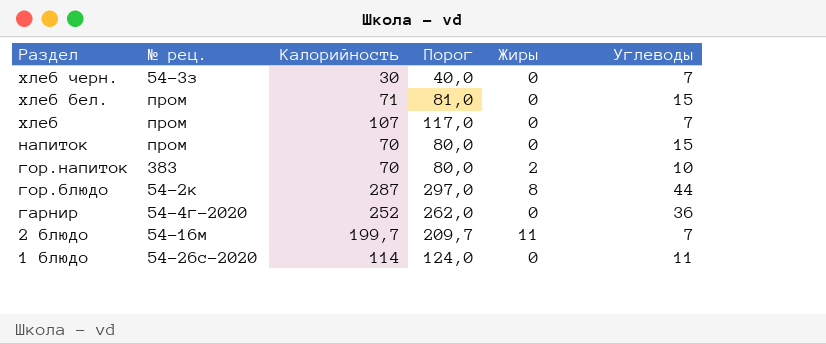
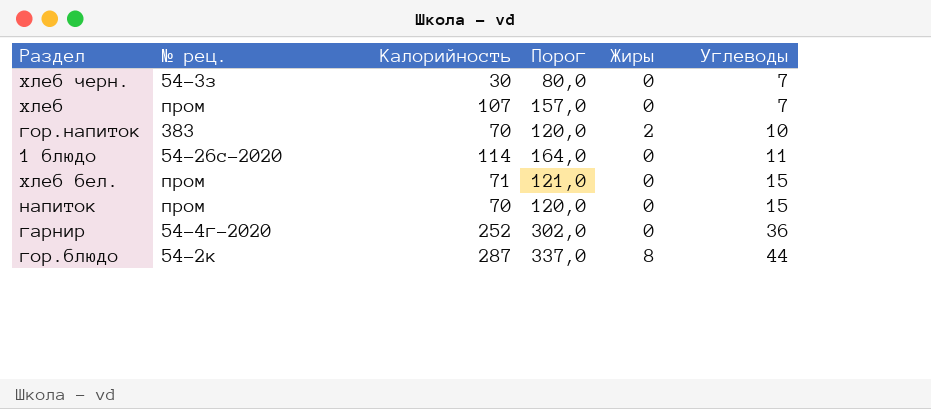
row order: Раздел descending -> Углеводы ascending
column Порог | formula: [Калорийность] + 10 -> [Калорийность] + 50
row 2 блюдо: 54-16м | 199,7 | 209,7 | 11 | 7 -> none

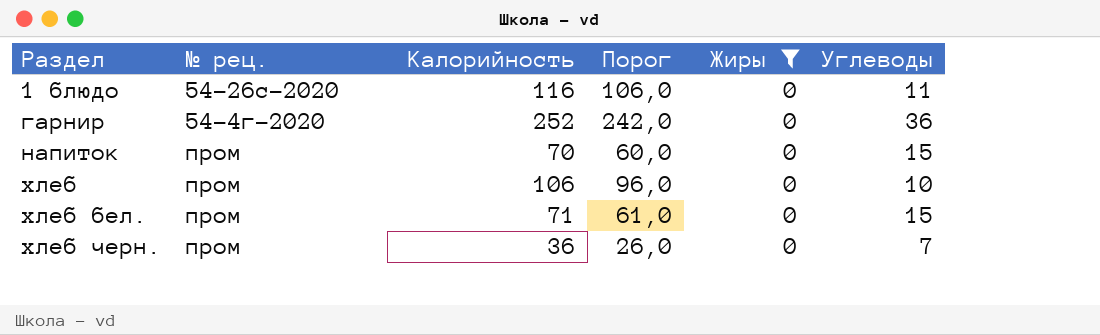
filter: none -> Жиры = 0
row order: Углеводы ascending -> Раздел ascending
column Порог | formula: [Калорийность] + 50 -> [Калорийность] - 10
1 блюдо | Калорийность: 114 -> 116
хлеб | Калорийность: 107 -> 106
хлеб | Углеводы: 7 -> 10
хлеб черн. | № рец.: 54-3з -> пром
хлеб черн. | Калорийность: 30 -> 36

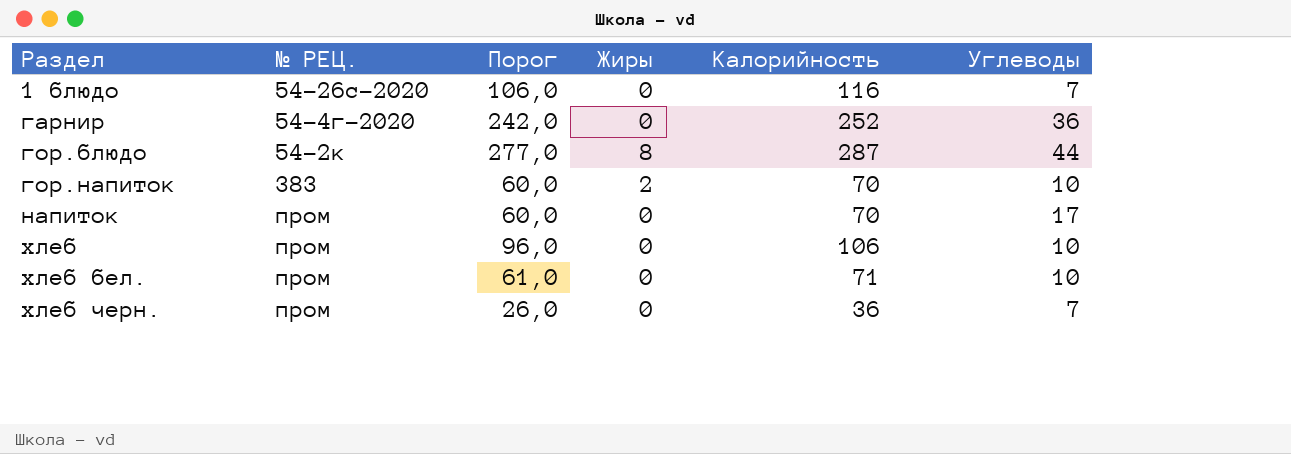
filter: Жиры = 0 -> none
column name: № рец. -> № РЕЦ.
column Калорийность | position: 3 -> 5
1 блюдо | Углеводы: 11 -> 7
напиток | Углеводы: 15 -> 17
хлеб бел. | Углеводы: 15 -> 10

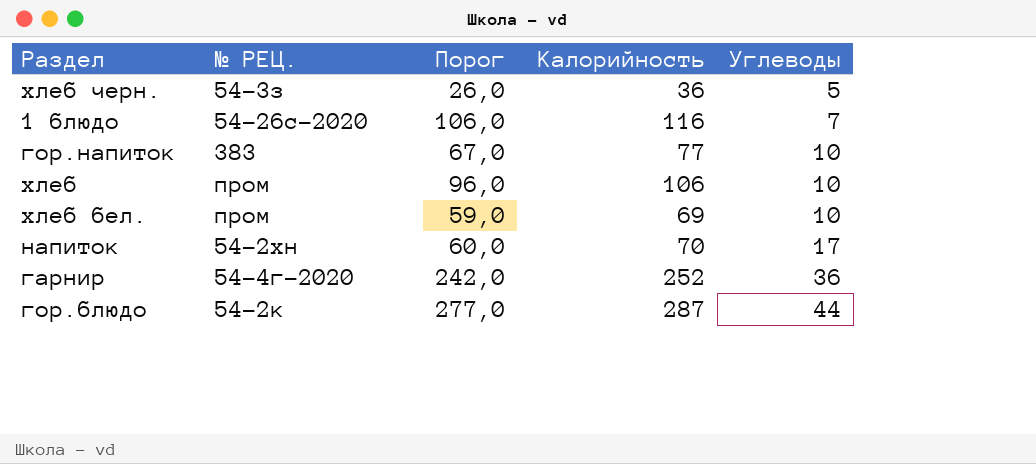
row order: Раздел ascending -> Углеводы ascending
column Жиры | position: 4 -> none
хлеб черн. | № РЕЦ.: пром -> 54-3з
хлеб черн. | Углеводы: 7 -> 5
гор.напиток | Порог: 60,0 -> 67,0
гор.напиток | Калорийность: 70 -> 77
хлеб бел. | Порог: 61,0 -> 59,0
хлеб бел. | Калорийность: 71 -> 69
напиток | № РЕЦ.: пром -> 54-2хн

